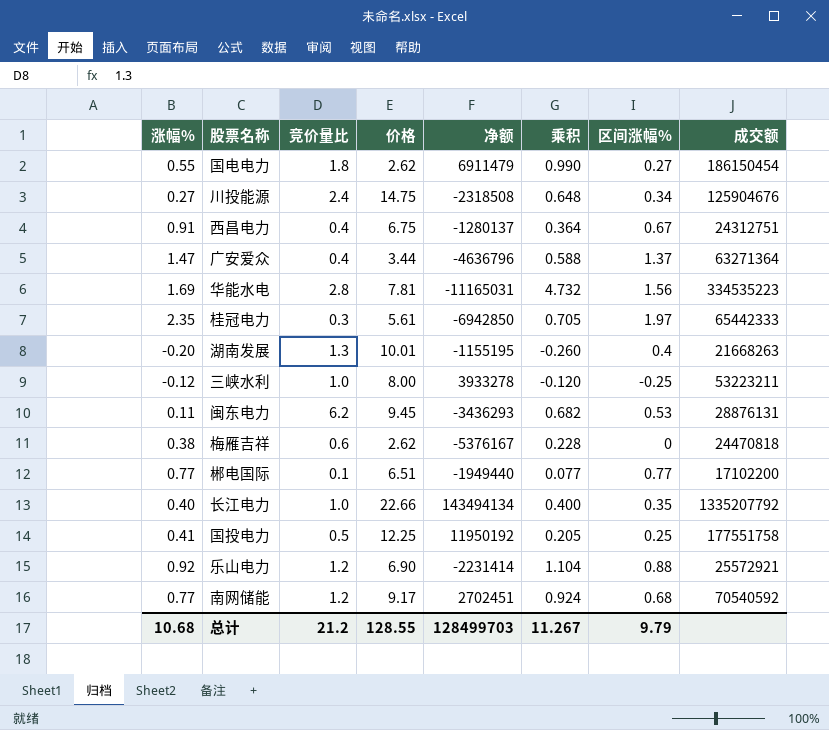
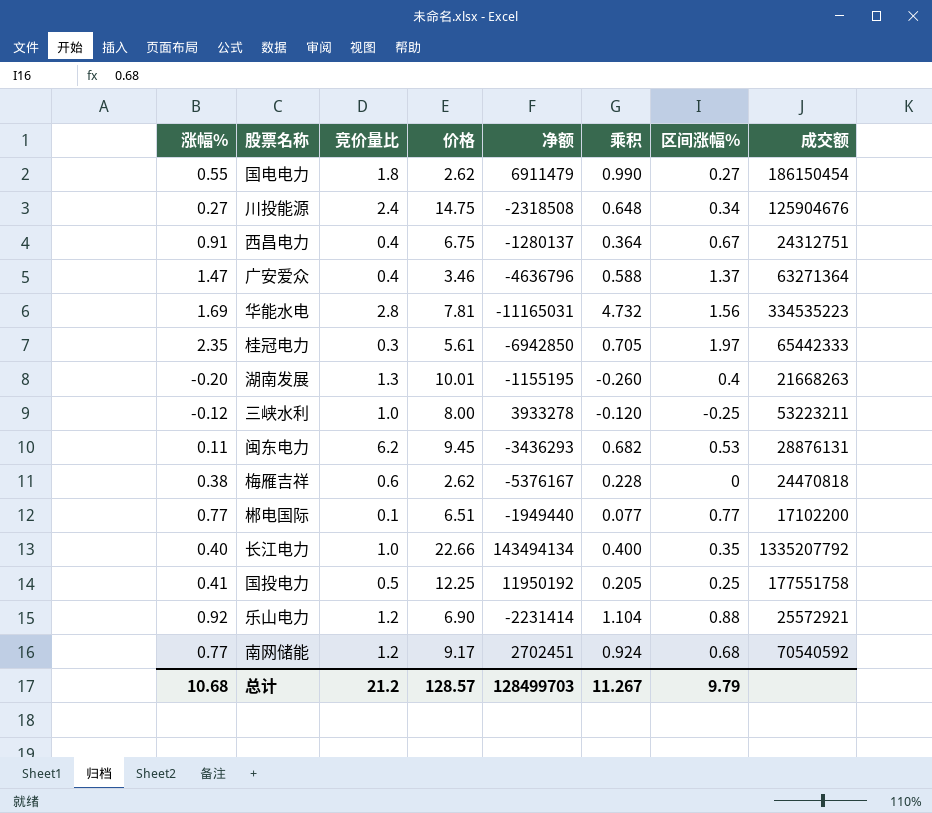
广安爱众 | 价格: 3.44 -> 3.46
总计 | 价格: 128.55 -> 128.57

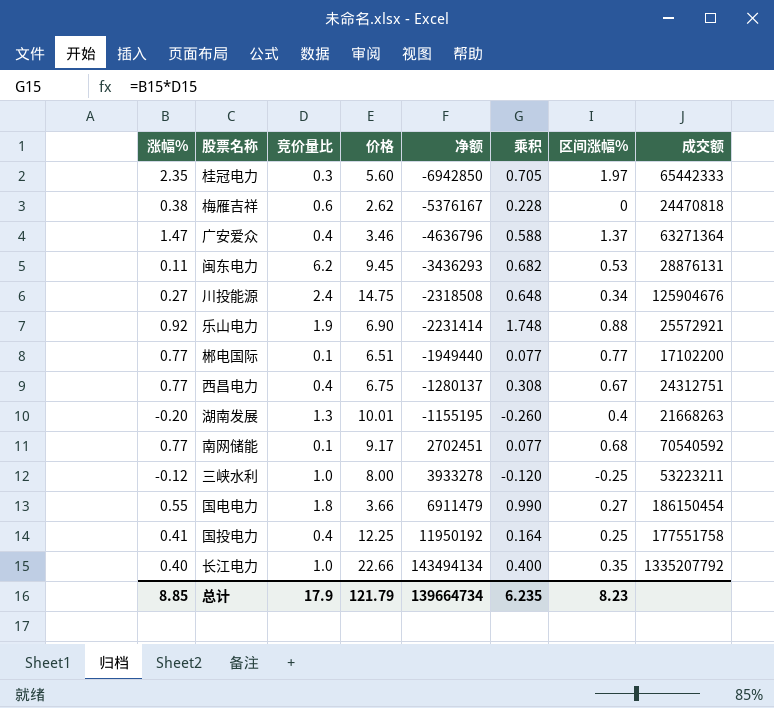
row order: none -> 净额 ascending
row 华能水电: 1.69 | 2.8 | 7.81 | -11165031 | 4.732 | 1.56 | 334535223 -> none
桂冠电力 | 价格: 5.61 -> 5.60
乐山电力 | 竞价量比: 1.2 -> 1.9
乐山电力 | 乘积: 1.104 -> 1.748
西昌电力 | 涨幅%: 0.91 -> 0.77
西昌电力 | 乘积: 0.364 -> 0.308
南网储能 | 竞价量比: 1.2 -> 0.1
南网储能 | 乘积: 0.924 -> 0.077
国电电力 | 价格: 2.62 -> 3.66
国投电力 | 竞价量比: 0.5 -> 0.4
国投电力 | 乘积: 0.205 -> 0.164
总计 | 涨幅%: 10.68 -> 8.85
总计 | 竞价量比: 21.2 -> 17.9
总计 | 价格: 128.57 -> 121.79
总计 | 净额: 128499703 -> 139664734
总计 | 乘积: 11.267 -> 6.235
总计 | 区间涨幅%: 9.79 -> 8.23

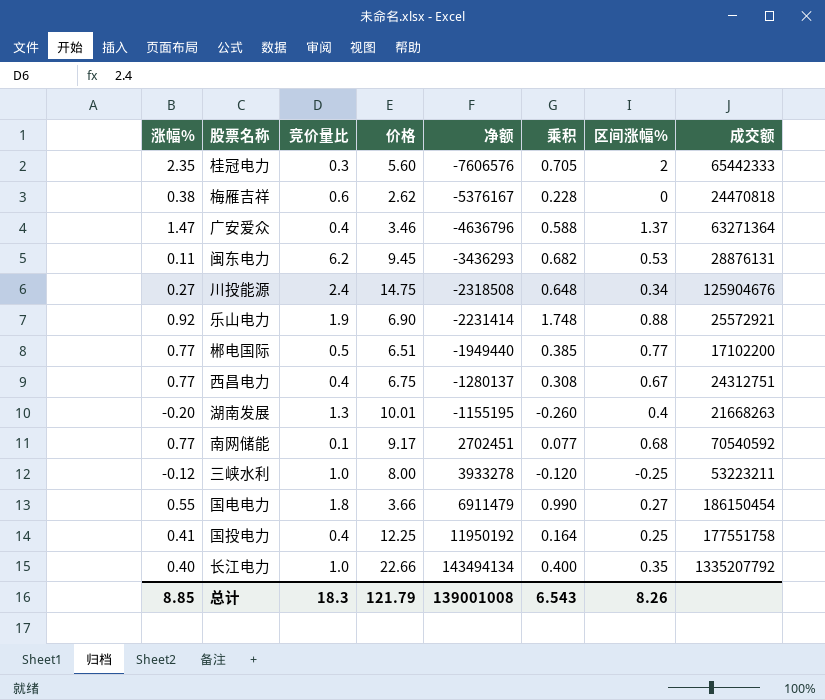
桂冠电力 | 净额: -6942850 -> -7606576
桂冠电力 | 区间涨幅%: 1.97 -> 2
郴电国际 | 竞价量比: 0.1 -> 0.5
郴电国际 | 乘积: 0.077 -> 0.385
总计 | 竞价量比: 17.9 -> 18.3
总计 | 净额: 139664734 -> 139001008
总计 | 乘积: 6.235 -> 6.543
总计 | 区间涨幅%: 8.23 -> 8.26

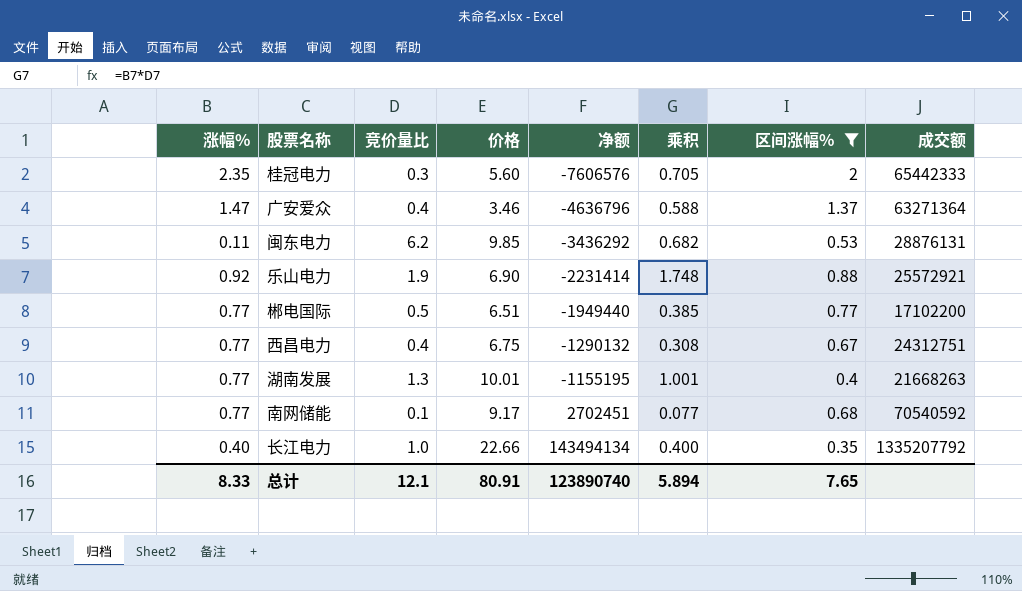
filter: none -> 区间涨幅% >= 0.35
闽东电力 | 价格: 9.45 -> 9.85
闽东电力 | 净额: -3436293 -> -3436292
西昌电力 | 净额: -1280137 -> -1290132
湖南发展 | 涨幅%: -0.20 -> 0.77
湖南发展 | 乘积: -0.260 -> 1.001
总计 | 涨幅%: 8.85 -> 8.33
总计 | 竞价量比: 18.3 -> 12.1
总计 | 价格: 121.79 -> 80.91
总计 | 净额: 139001008 -> 123890740
总计 | 乘积: 6.543 -> 5.894
总计 | 区间涨幅%: 8.26 -> 7.65

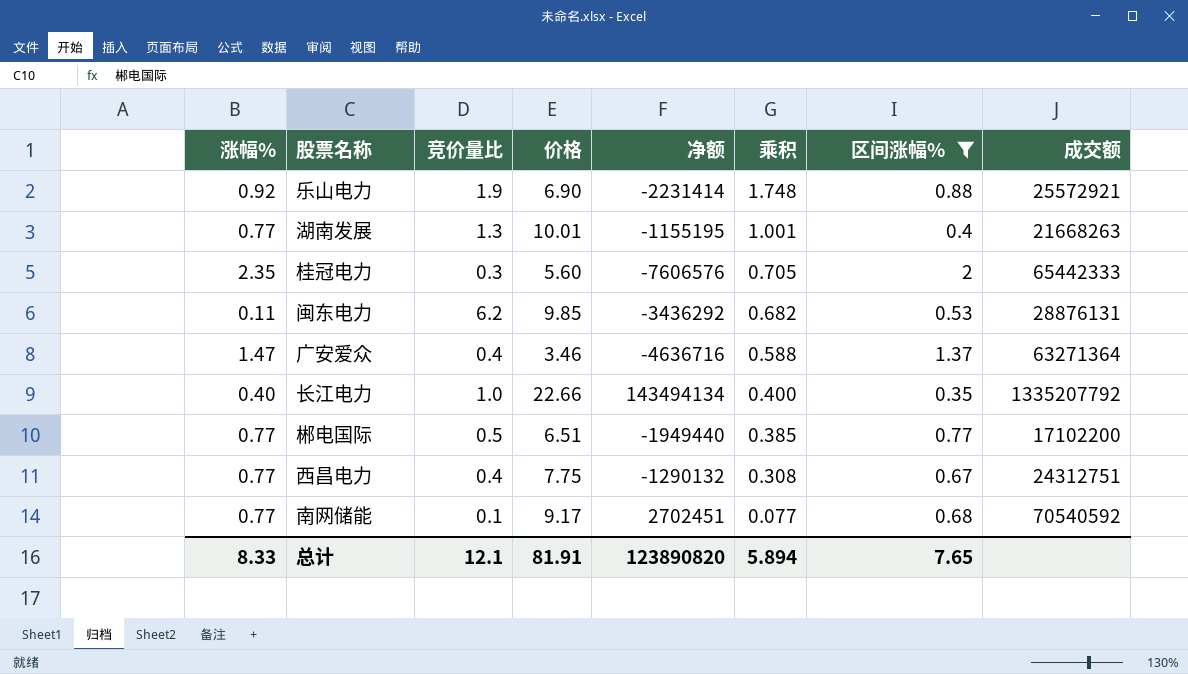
row order: 净额 ascending -> 乘积 descending
广安爱众 | 净额: -4636796 -> -4636716
西昌电力 | 价格: 6.75 -> 7.75
总计 | 价格: 80.91 -> 81.91
总计 | 净额: 123890740 -> 123890820

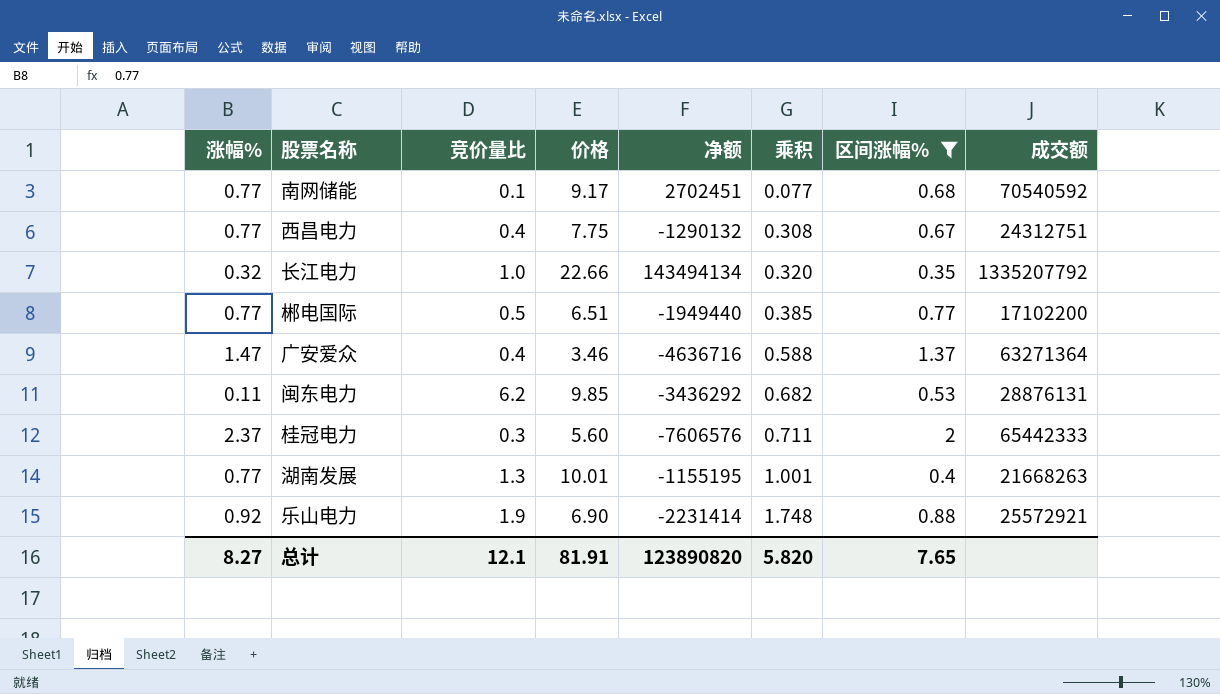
row order: 乘积 descending -> 乘积 ascending
长江电力 | 涨幅%: 0.40 -> 0.32
长江电力 | 乘积: 0.400 -> 0.320
桂冠电力 | 涨幅%: 2.35 -> 2.37
桂冠电力 | 乘积: 0.705 -> 0.711
总计 | 涨幅%: 8.33 -> 8.27
总计 | 乘积: 5.894 -> 5.820

